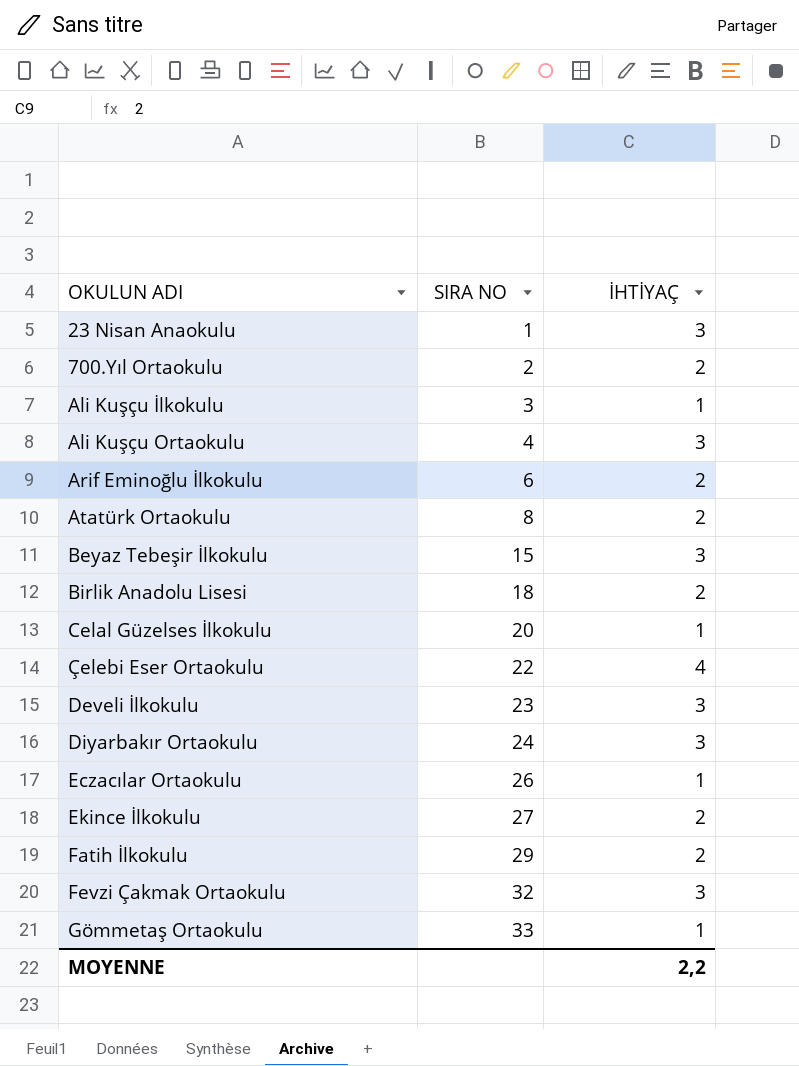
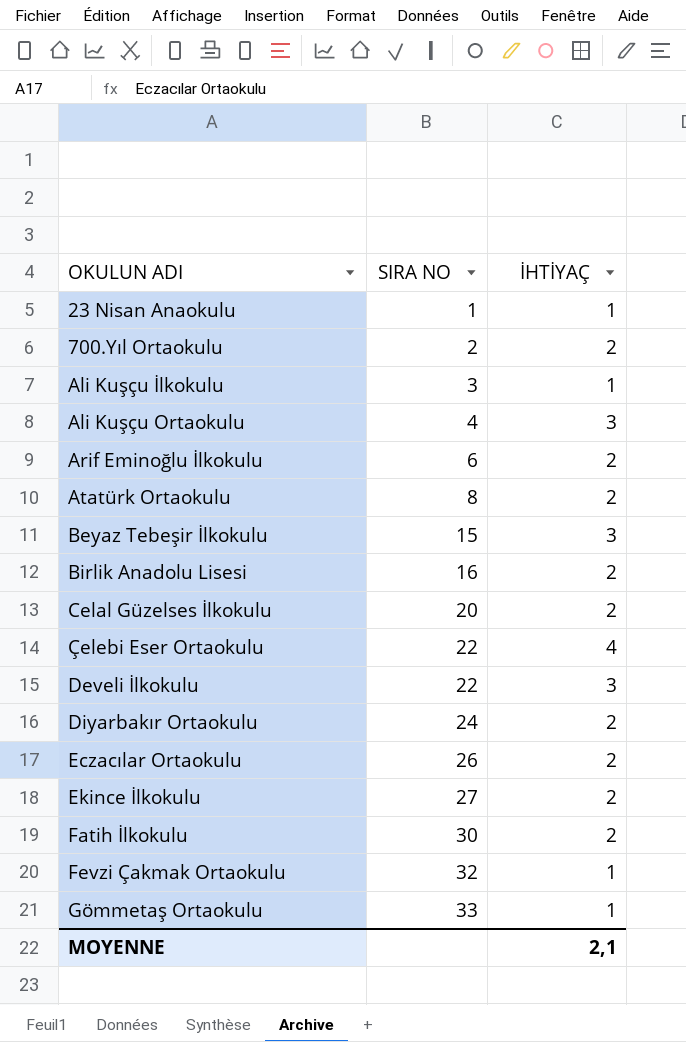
23 Nisan Anaokulu | İHTİYAÇ: 3 -> 1
Birlik Anadolu Lisesi | SIRA NO: 18 -> 16
Celal Güzelses İlkokulu | İHTİYAÇ: 1 -> 2
Develi İlkokulu | SIRA NO: 23 -> 22
Diyarbakır Ortaokulu | İHTİYAÇ: 3 -> 2
Eczacılar Ortaokulu | İHTİYAÇ: 1 -> 2
Fatih İlkokulu | SIRA NO: 29 -> 30
Fevzi Çakmak Ortaokulu | İHTİYAÇ: 3 -> 1
MOYENNE | İHTİYAÇ: 2,2 -> 2,1

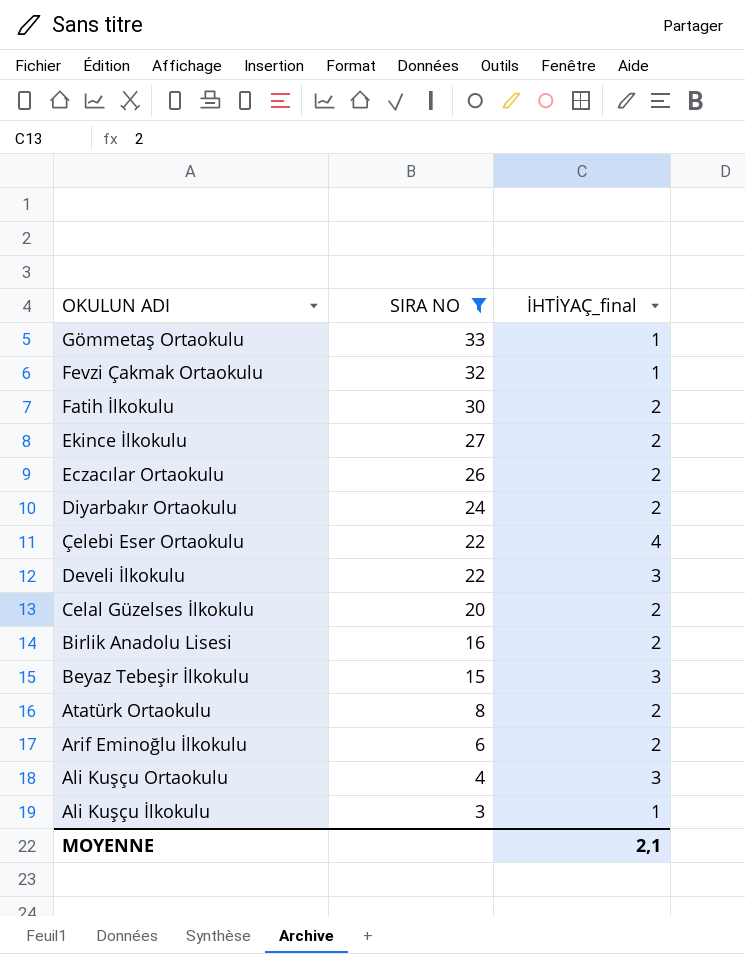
filter: none -> SIRA NO >= 3
row order: OKULUN ADI ascending -> SIRA NO descending
column name: İHTİYAÇ -> İHTİYAÇ_final

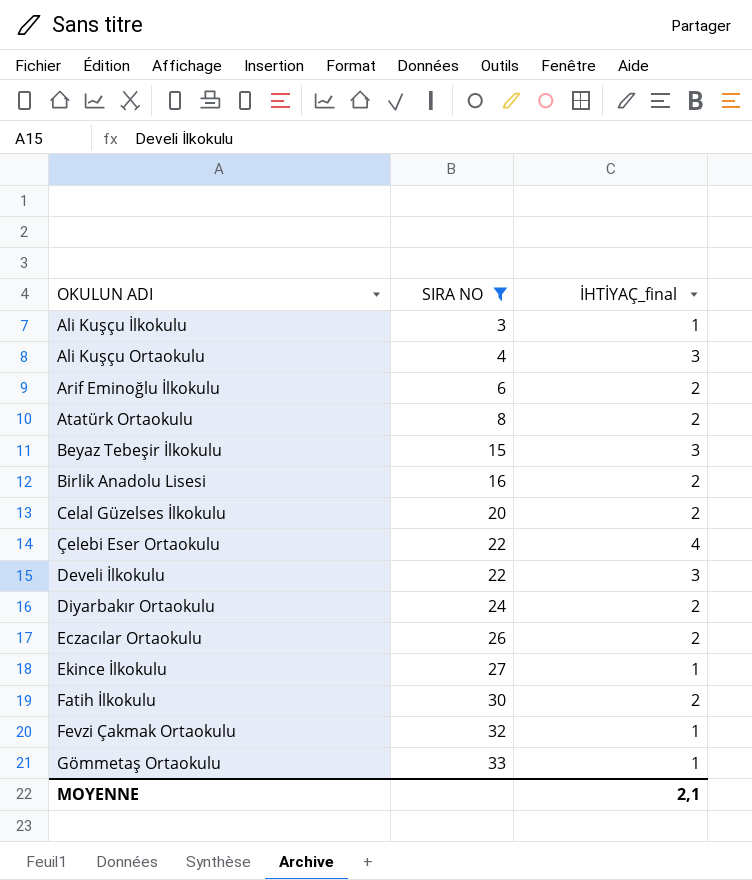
row order: SIRA NO descending -> OKULUN ADI ascending
Ekince İlkokulu | İHTİYAÇ_final: 2 -> 1

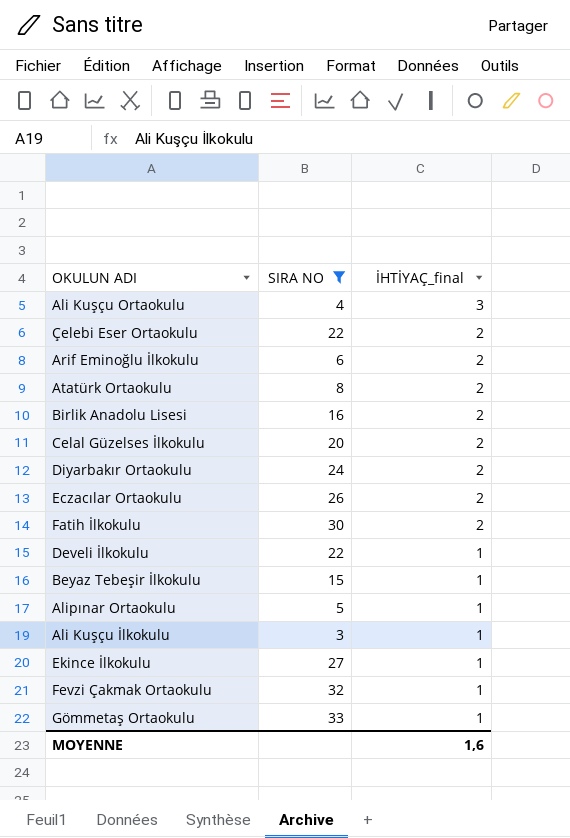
row order: OKULUN ADI ascending -> İHTİYAÇ_final descending
Çelebi Eser Ortaokulu | İHTİYAÇ_final: 4 -> 2
Develi İlkokulu | İHTİYAÇ_final: 3 -> 1
Beyaz Tebeşir İlkokulu | İHTİYAÇ_final: 3 -> 1
row Alipınar Ortaokulu: none -> 5 | 1
MOYENNE | İHTİYAÇ_final: 2,1 -> 1,6

